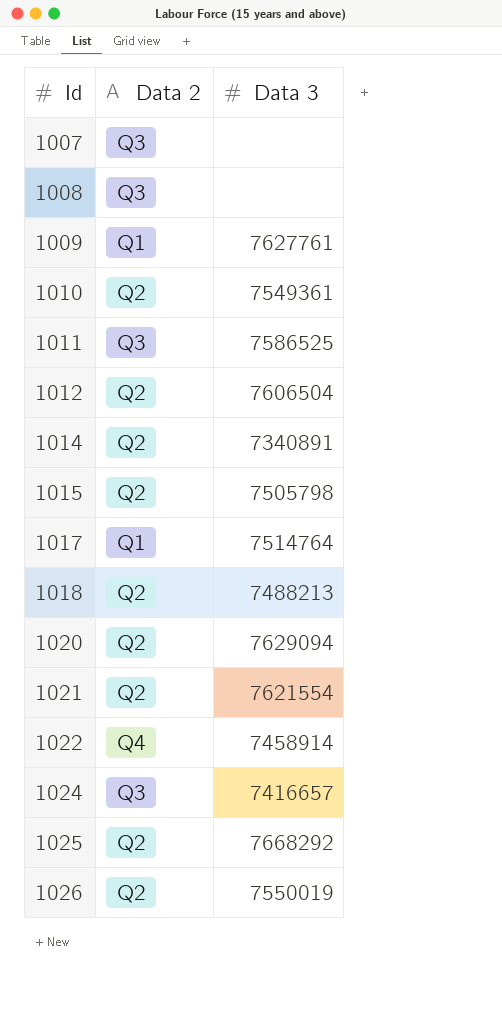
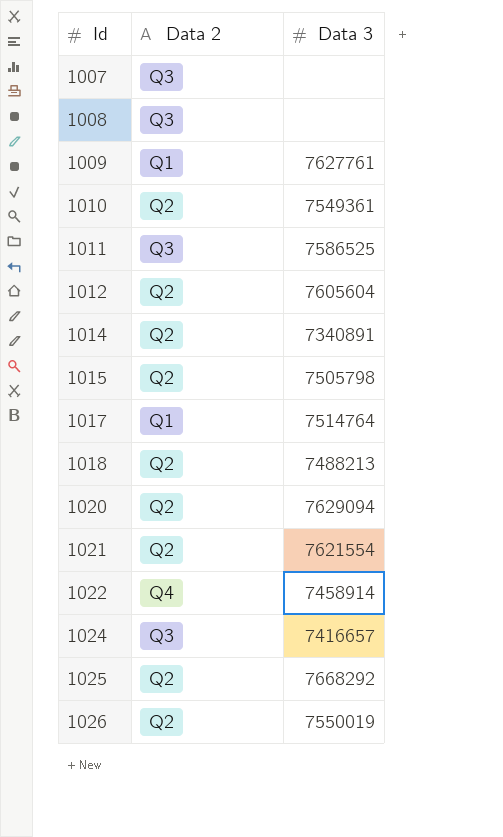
1012 | Data 3: 7606504 -> 7605604

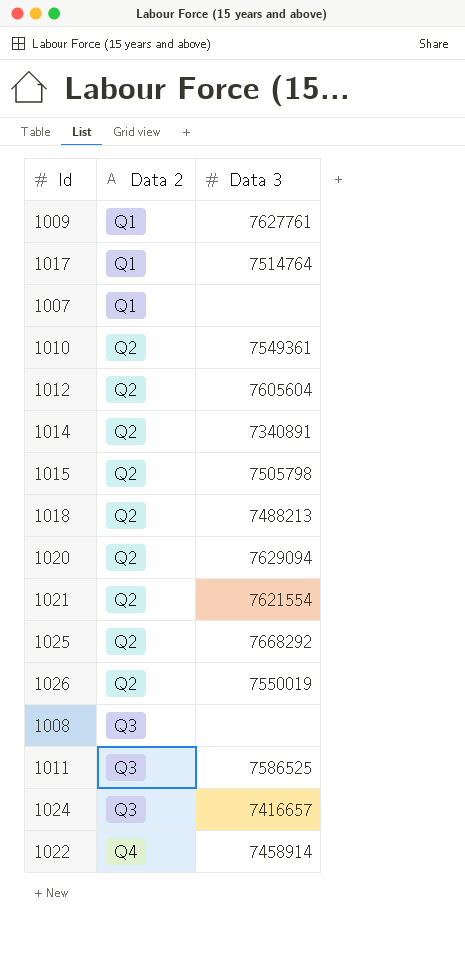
row order: Id ascending -> Data 2 ascending
1007 | Data 2: Q3 -> Q1

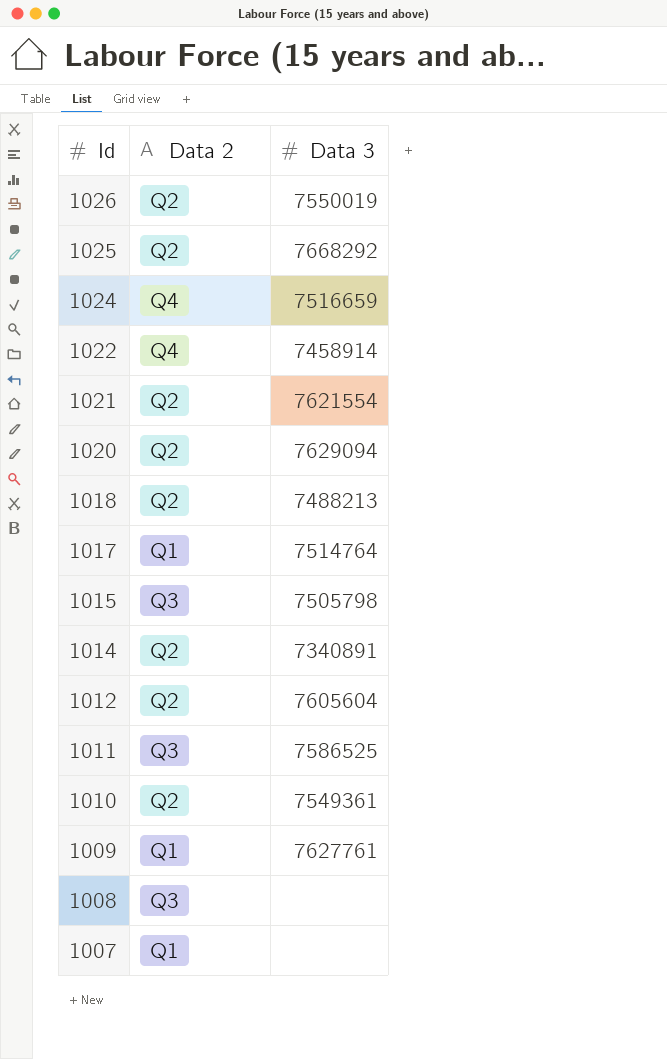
row order: Data 2 ascending -> Id descending
1024 | Data 2: Q3 -> Q4
1024 | Data 3: 7416657 -> 7516659
1015 | Data 2: Q2 -> Q3

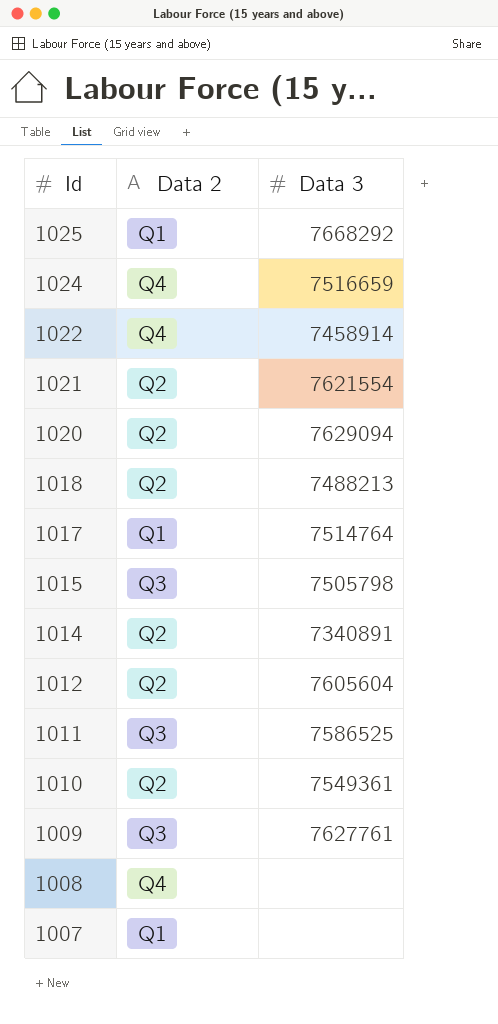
row 1026: Q2 | 7550019 -> none
1025 | Data 2: Q2 -> Q1
1009 | Data 2: Q1 -> Q3
1008 | Data 2: Q3 -> Q4

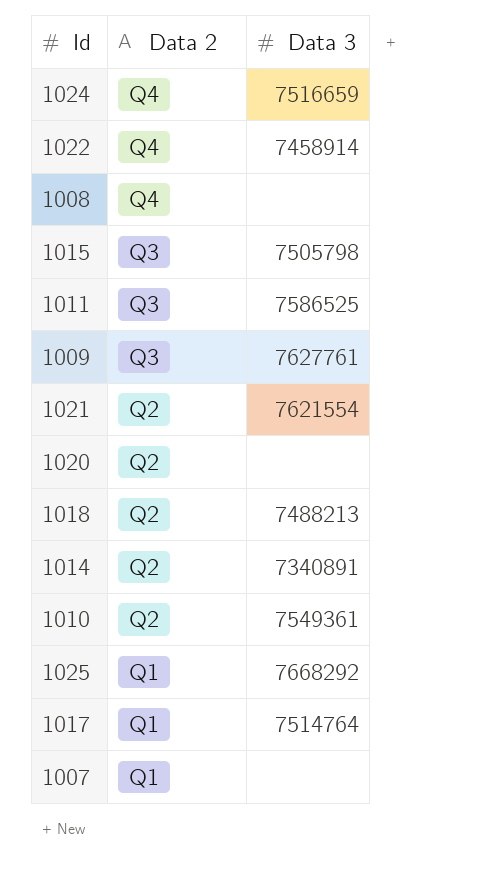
row order: Id descending -> Data 2 descending
row 1012: Q2 | 7605604 -> none
1020 | Data 3: 7629094 -> none

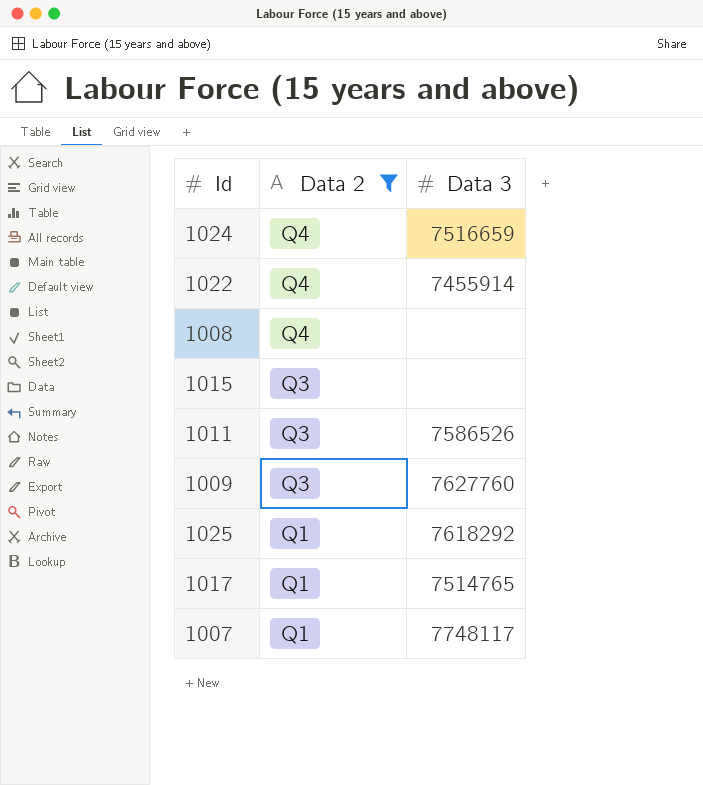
filter: none -> Data 2 != Q2
1022 | Data 3: 7458914 -> 7455914
1015 | Data 3: 7505798 -> none
1011 | Data 3: 7586525 -> 7586526
1009 | Data 3: 7627761 -> 7627760
1025 | Data 3: 7668292 -> 7618292
1017 | Data 3: 7514764 -> 7514765
1007 | Data 3: none -> 7748117

